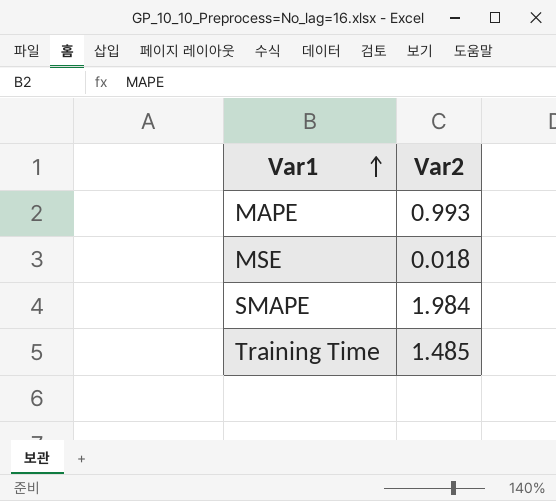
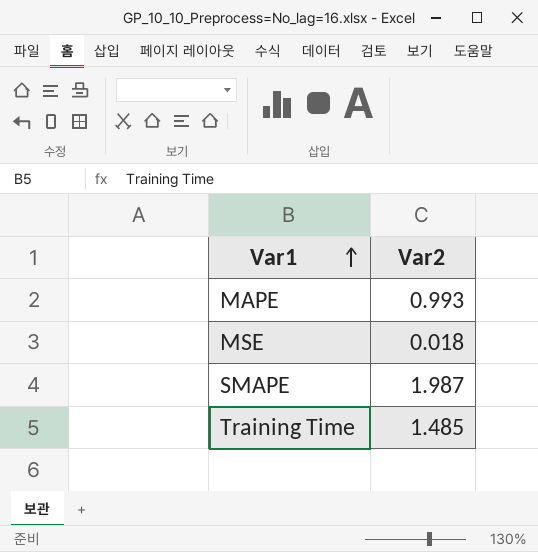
SMAPE | Var2: 1.984 -> 1.987

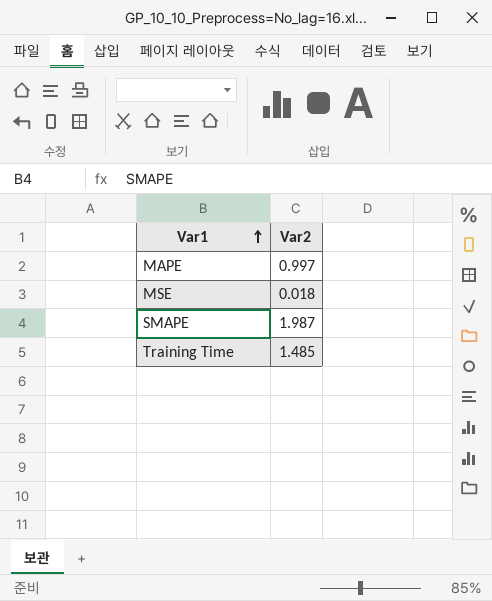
MAPE | Var2: 0.993 -> 0.997

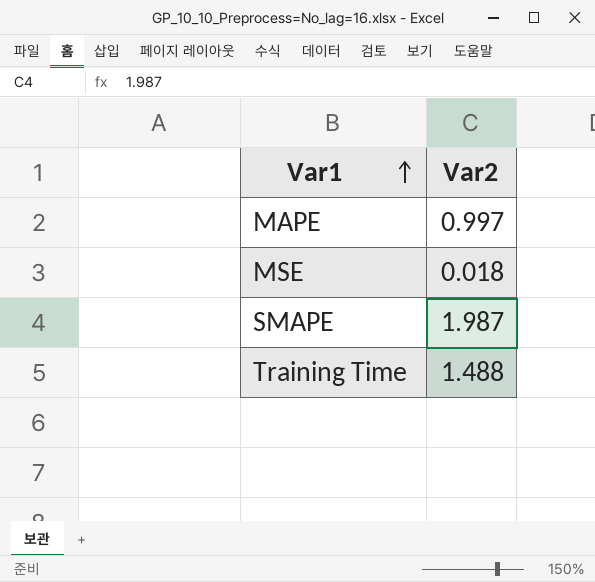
Training Time | Var2: 1.485 -> 1.488

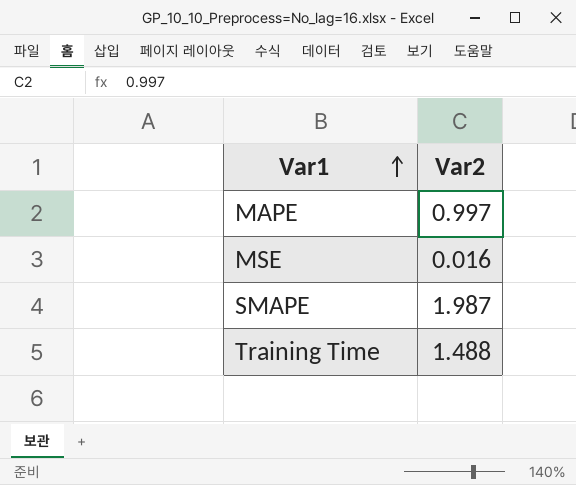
MSE | Var2: 0.018 -> 0.016

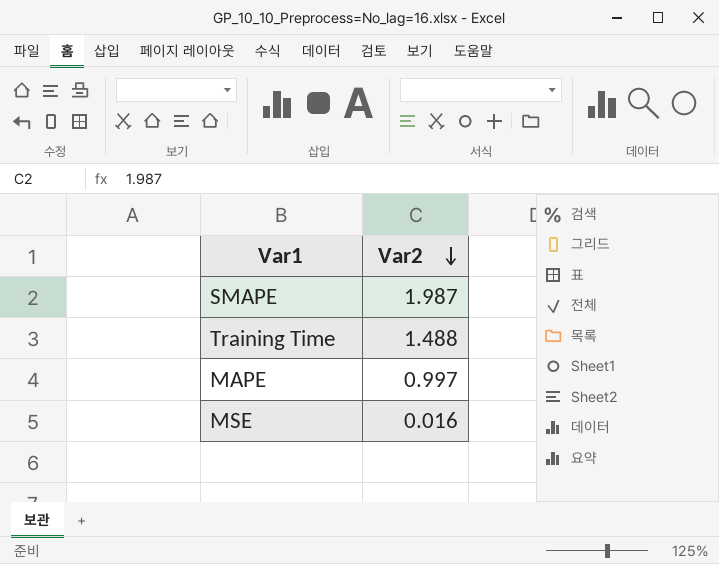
row order: Var1 ascending -> Var2 descending

